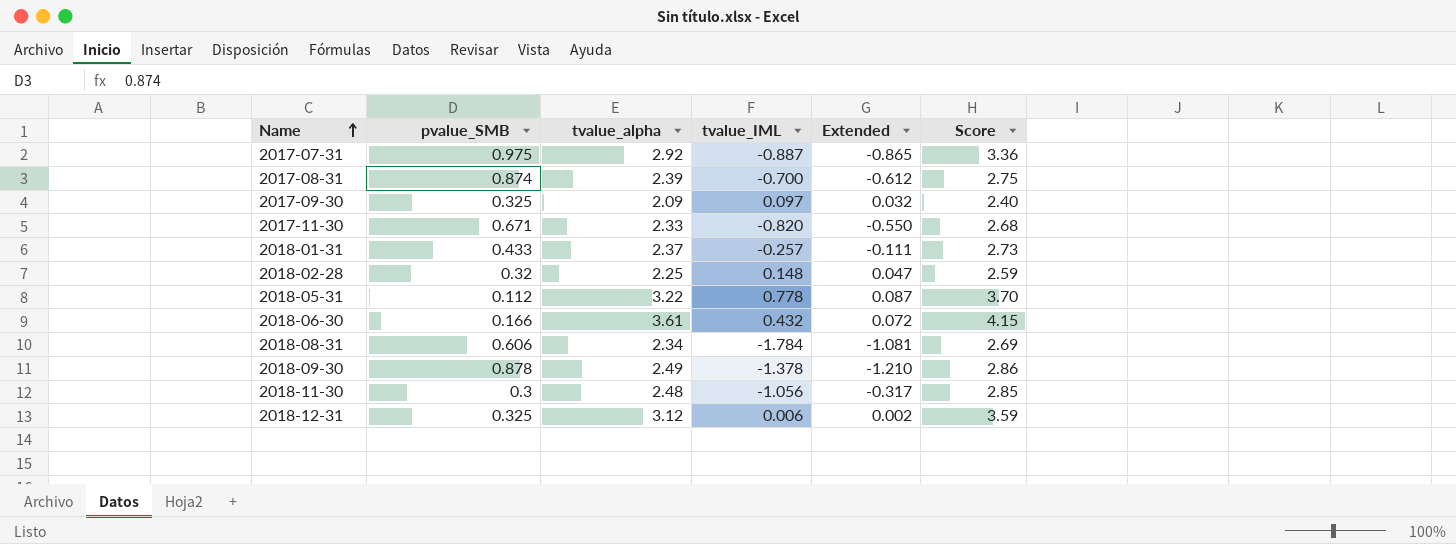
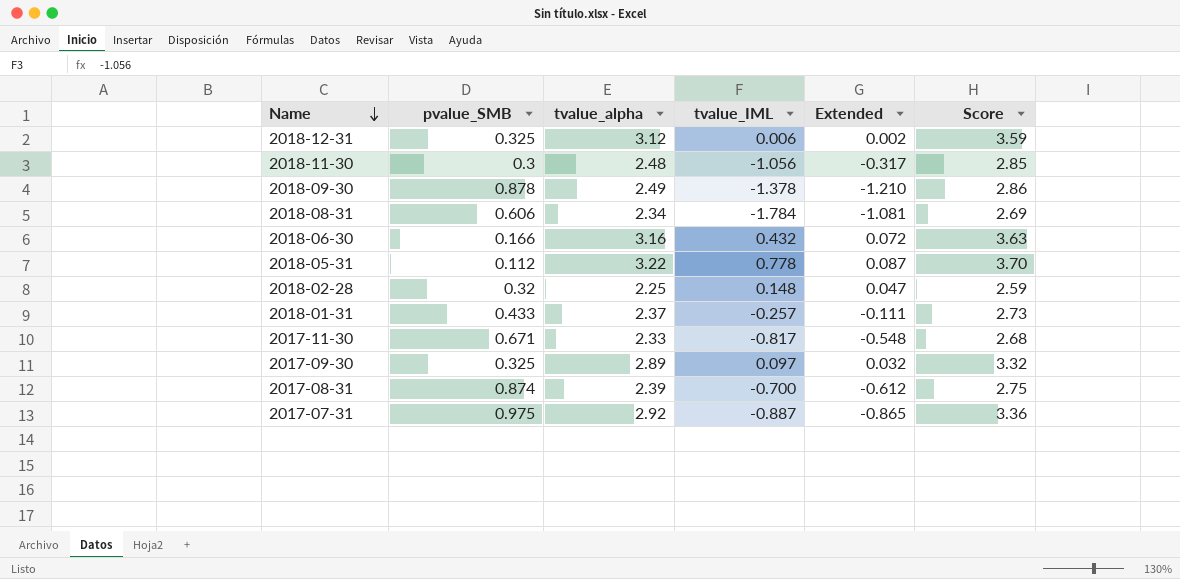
row order: Name ascending -> Name descending
2018-06-30 | tvalue_alpha: 3.61 -> 3.16
2018-06-30 | Score: 4.15 -> 3.63
2017-11-30 | tvalue_IML: -0.820 -> -0.817
2017-11-30 | Extended: -0.550 -> -0.548
2017-09-30 | tvalue_alpha: 2.09 -> 2.89
2017-09-30 | Score: 2.40 -> 3.32

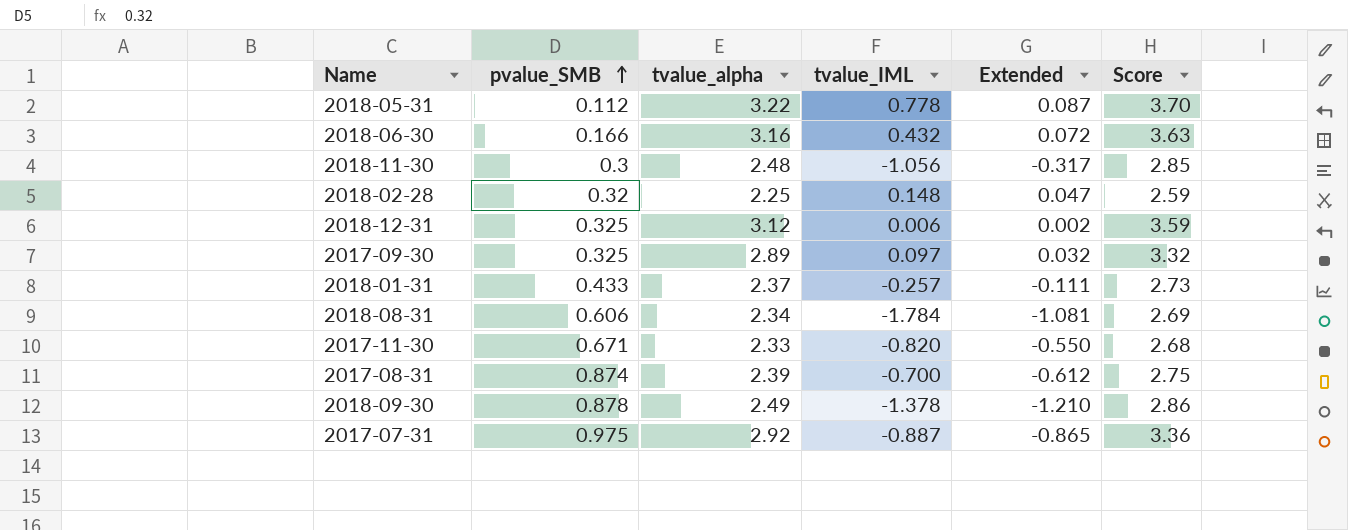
row order: Name descending -> pvalue_SMB ascending
2017-11-30 | tvalue_IML: -0.817 -> -0.820
2017-11-30 | Extended: -0.548 -> -0.550

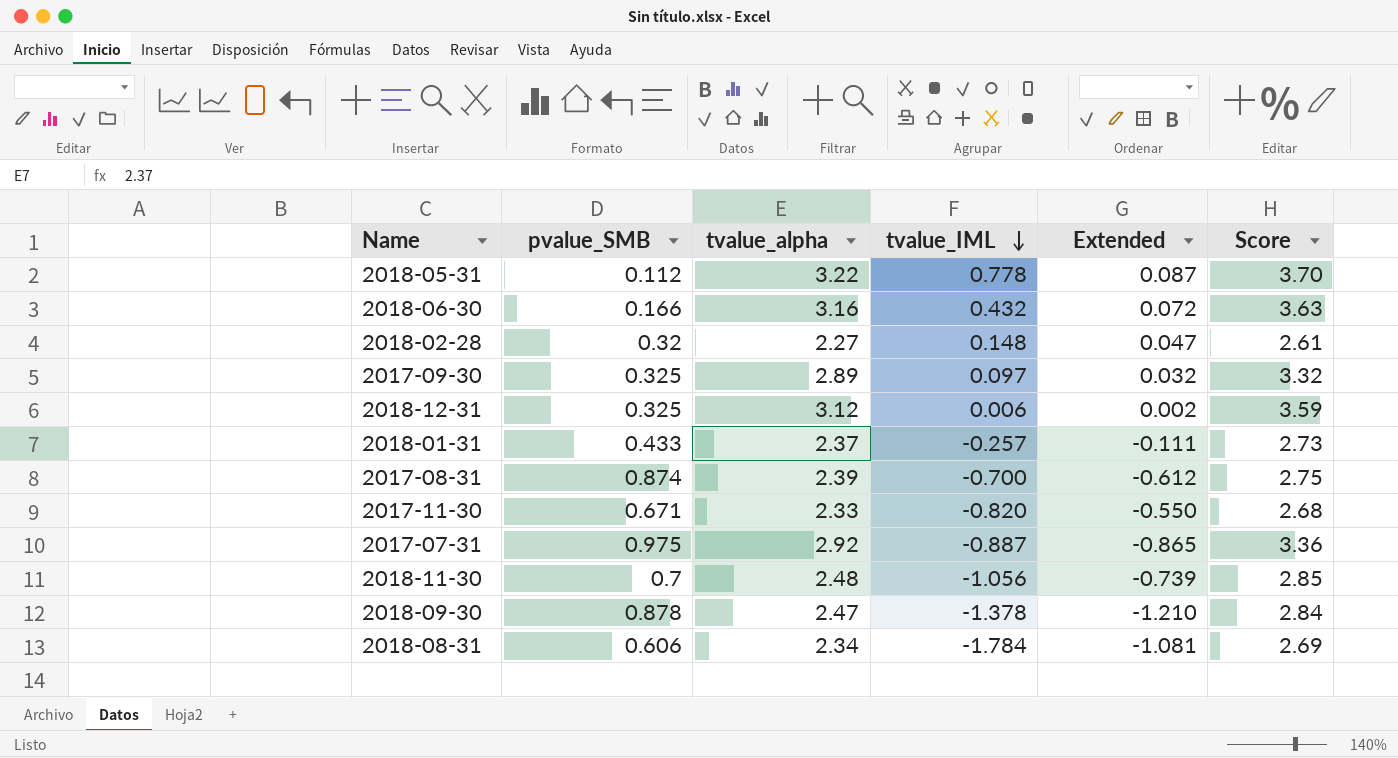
row order: pvalue_SMB ascending -> tvalue_IML descending
2018-02-28 | tvalue_alpha: 2.25 -> 2.27
2018-02-28 | Score: 2.59 -> 2.61
2018-11-30 | pvalue_SMB: 0.3 -> 0.7
2018-11-30 | Extended: -0.317 -> -0.739
2018-09-30 | tvalue_alpha: 2.49 -> 2.47
2018-09-30 | Score: 2.86 -> 2.84

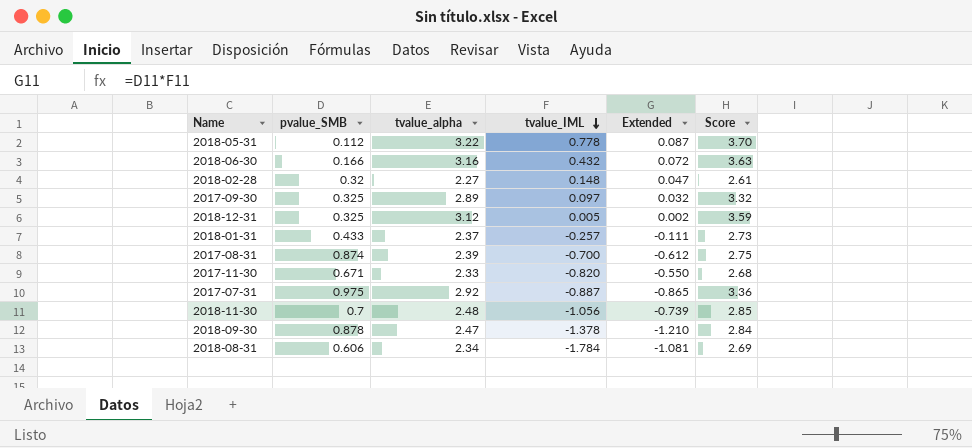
2018-12-31 | tvalue_IML: 0.006 -> 0.005

